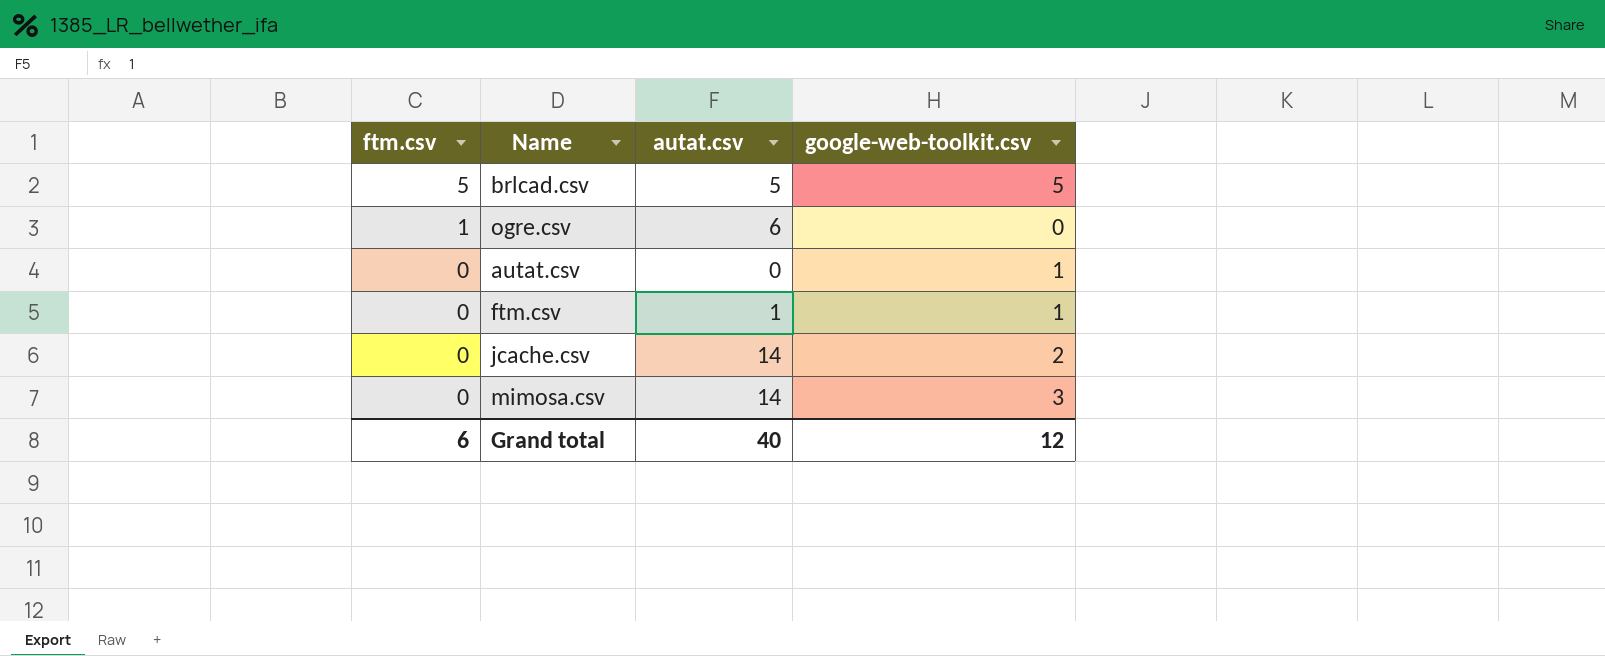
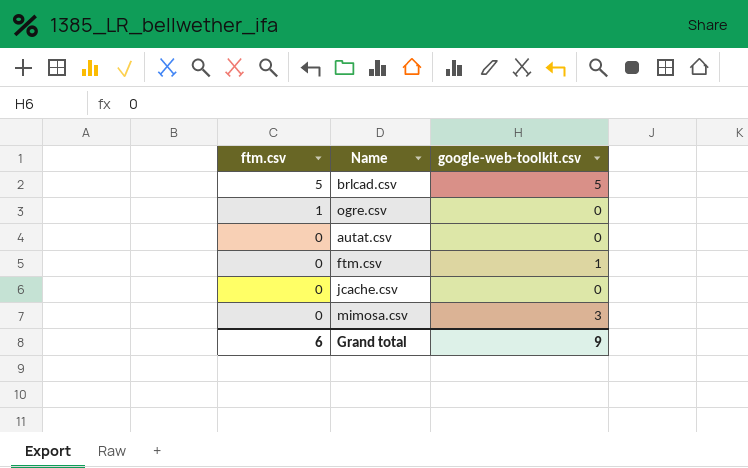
column autat.csv | position: 3 -> none
autat.csv | google-web-toolkit.csv: 1 -> 0
jcache.csv | google-web-toolkit.csv: 2 -> 0
Grand total | google-web-toolkit.csv: 12 -> 9

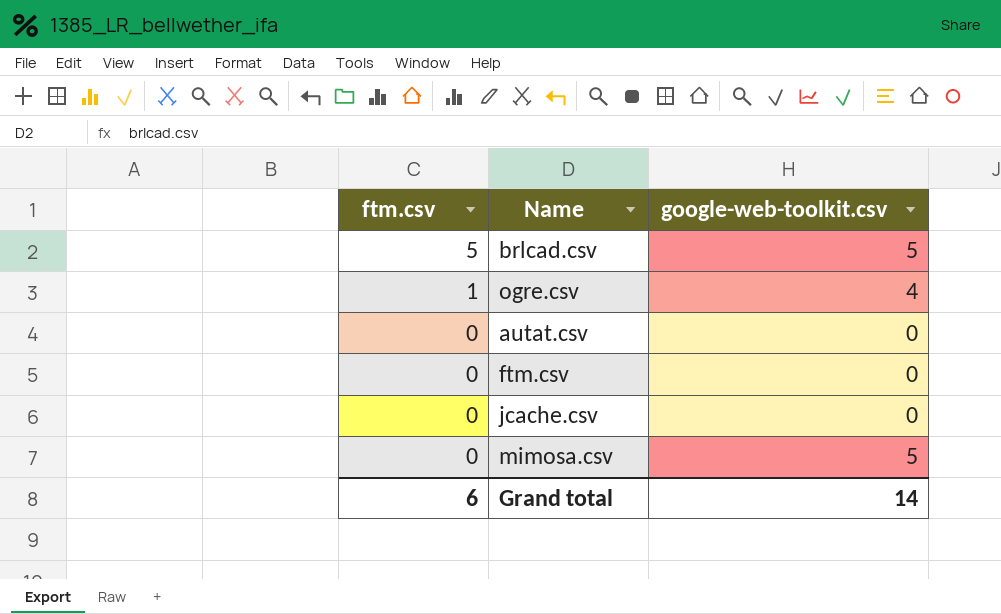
ogre.csv | google-web-toolkit.csv: 0 -> 4
ftm.csv | google-web-toolkit.csv: 1 -> 0
mimosa.csv | google-web-toolkit.csv: 3 -> 5
Grand total | google-web-toolkit.csv: 9 -> 14

